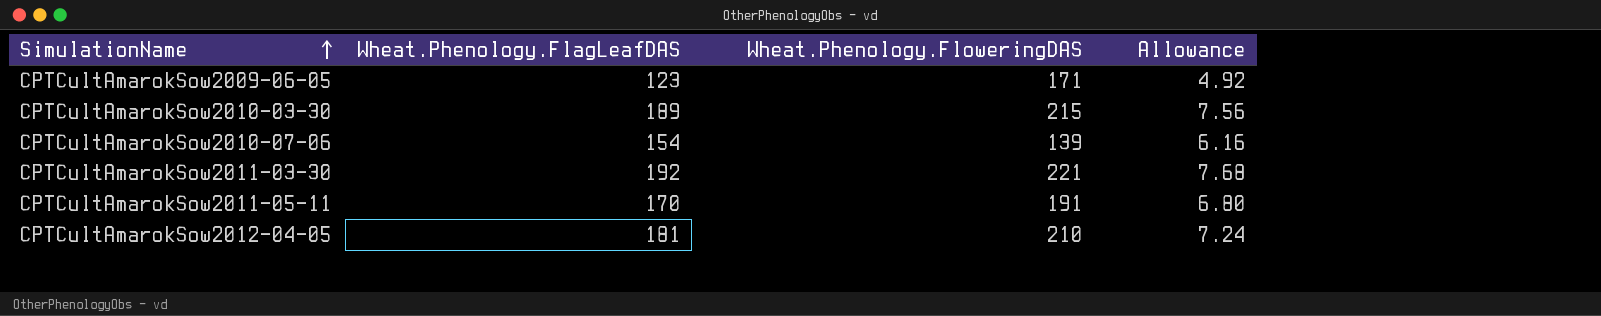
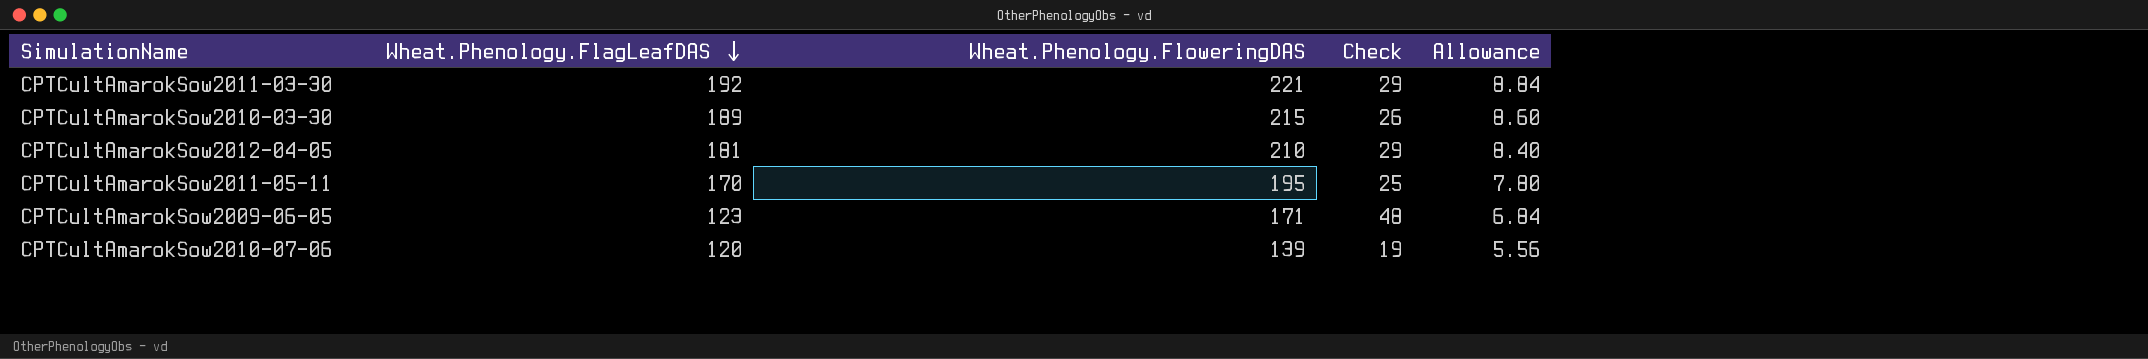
row order: SimulationName ascending -> Wheat.Phenology.FlagLeafDAS descending
column Check | formula: none -> [Wheat.Phenology.FloweringDAS] - [Wheat.Phenology.FlagLeafDAS]
column Allowance | formula: [Wheat.Phenology.FlagLeafDAS] * 0.04 -> [Wheat.Phenology.FloweringDAS] * 0.04
CPTCultAmarokSow2011-05-11 | Wheat.Phenology.FloweringDAS: 191 -> 195
CPTCultAmarokSow2010-07-06 | Wheat.Phenology.FlagLeafDAS: 154 -> 120

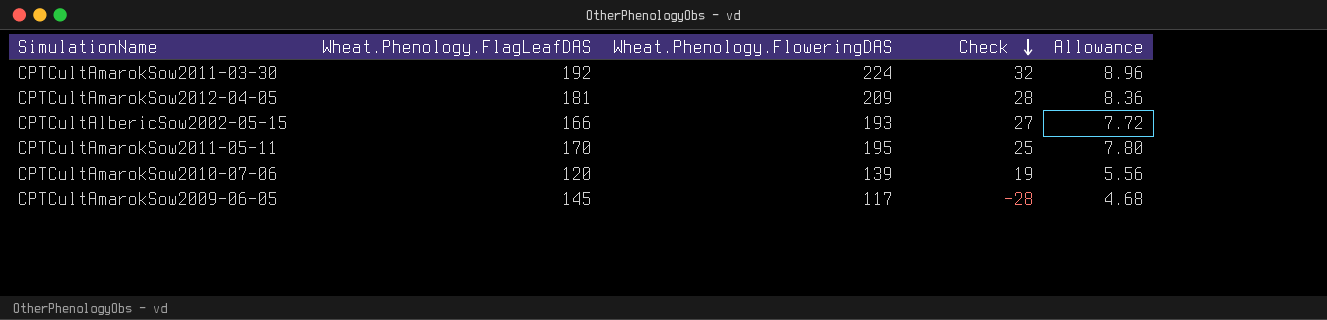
row order: Wheat.Phenology.FlagLeafDAS descending -> Check descending
row CPTCultAmarokSow2010-03-30: 189 | 215 | 26 | 8.60 -> none
CPTCultAmarokSow2011-03-30 | Wheat.Phenology.FloweringDAS: 221 -> 224
CPTCultAmarokSow2011-03-30 | Check: 29 -> 32
CPTCultAmarokSow2011-03-30 | Allowance: 8.84 -> 8.96
CPTCultAmarokSow2012-04-05 | Wheat.Phenology.FloweringDAS: 210 -> 209
CPTCultAmarokSow2012-04-05 | Check: 29 -> 28
CPTCultAmarokSow2012-04-05 | Allowance: 8.40 -> 8.36
row CPTCultAlbericSow2002-05-15: none -> 166 | 193 | 27 | 7.72
CPTCultAmarokSow2009-06-05 | Wheat.Phenology.FlagLeafDAS: 123 -> 145
CPTCultAmarokSow2009-06-05 | Wheat.Phenology.FloweringDAS: 171 -> 117
CPTCultAmarokSow2009-06-05 | Check: 48 -> -28
CPTCultAmarokSow2009-06-05 | Allowance: 6.84 -> 4.68

